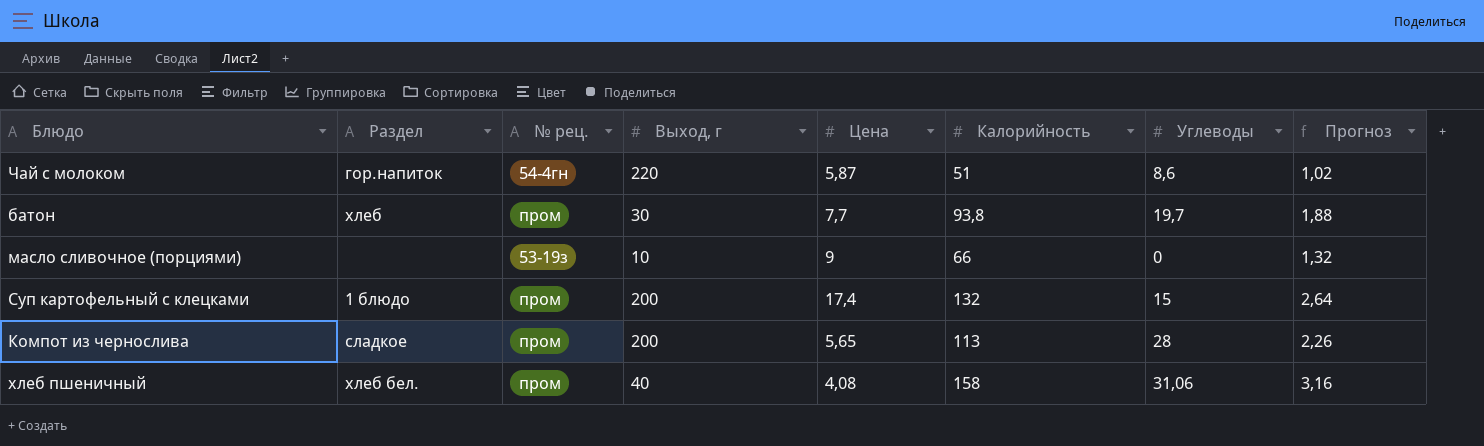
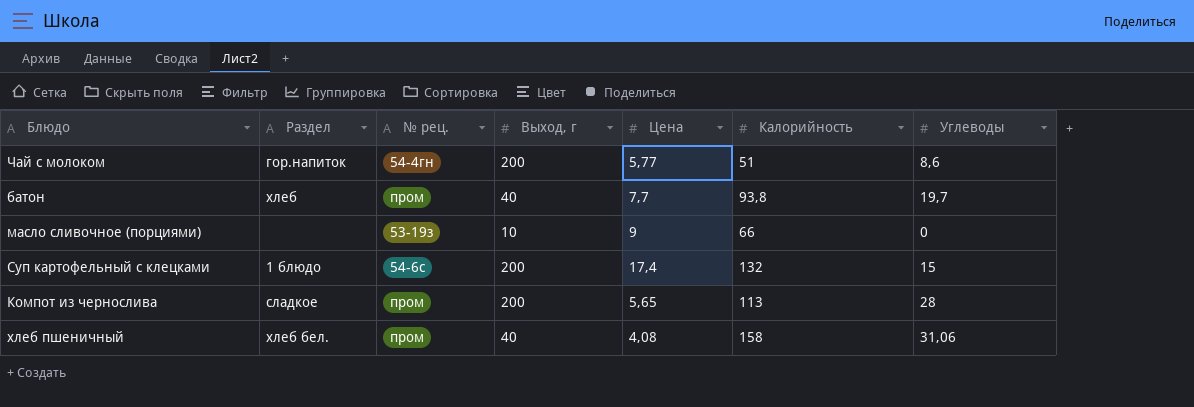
column Прогноз | formula: [Калорийность] * 0,02 -> none
Чай с молоком | Выход, г: 220 -> 200
Чай с молоком | Цена: 5,87 -> 5,77
батон | Выход, г: 30 -> 40
Суп картофельный с клецками | № рец.: пром -> 54-6с

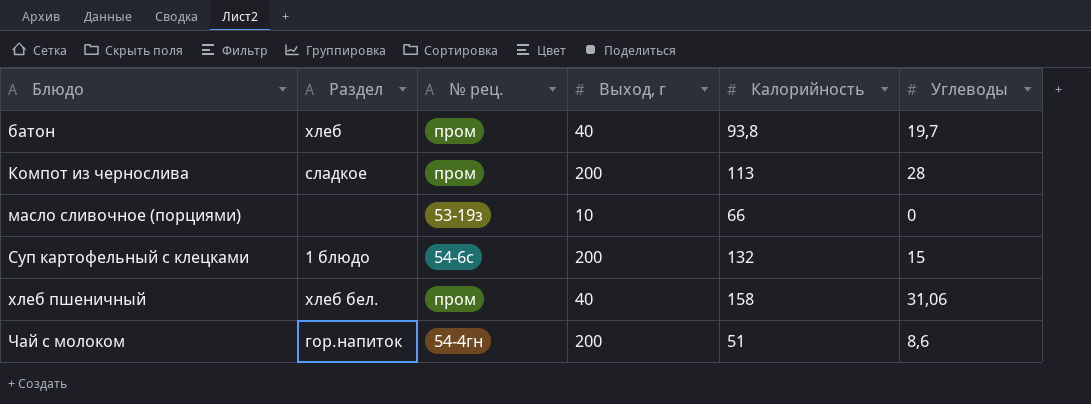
row order: none -> Блюдо ascending
column Цена | position: 5 -> none

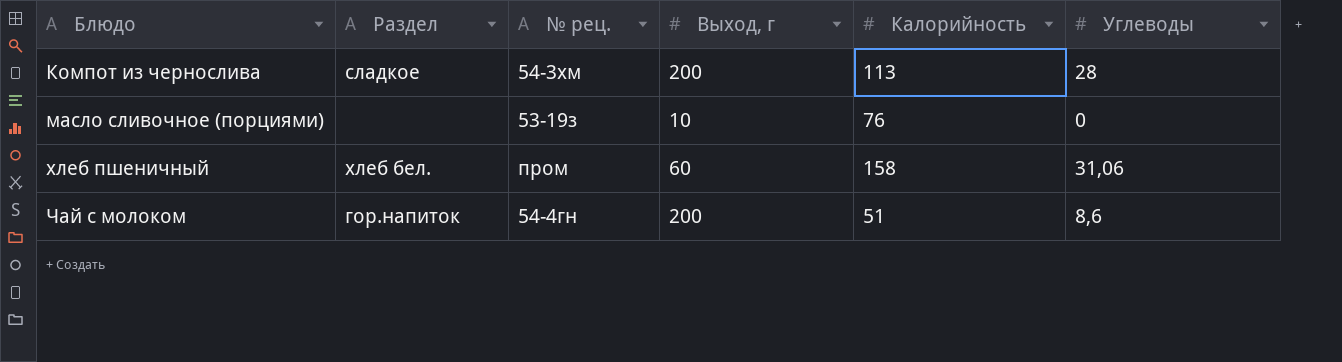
row батон: хлеб | пром | 40 | 93,8 | 19,7 -> none
row Суп картофельный с клецками: 1 блюдо | 54-6с | 200 | 132 | 15 -> none
Компот из чернослива | № рец.: пром -> 54-3хм
масло сливочное (порциями) | Калорийность: 66 -> 76
хлеб пшеничный | Выход, г: 40 -> 60

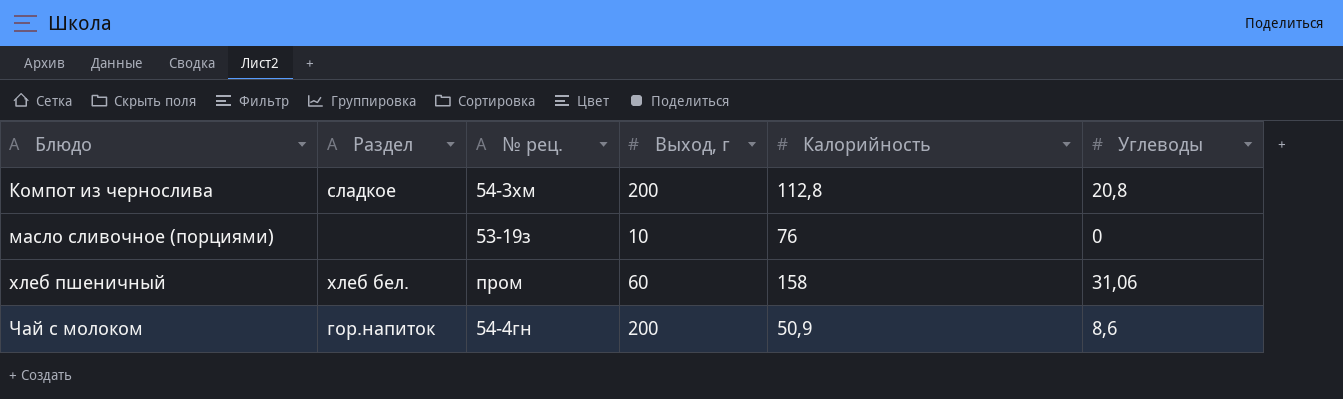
Компот из чернослива | Калорийность: 113 -> 112,8
Компот из чернослива | Углеводы: 28 -> 20,8
Чай с молоком | Калорийность: 51 -> 50,9

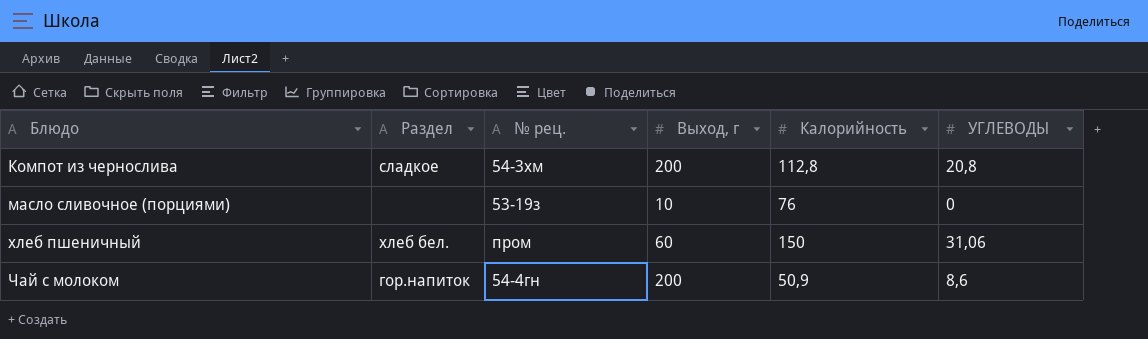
column name: Углеводы -> УГЛЕВОДЫ
хлеб пшеничный | Калорийность: 158 -> 150

